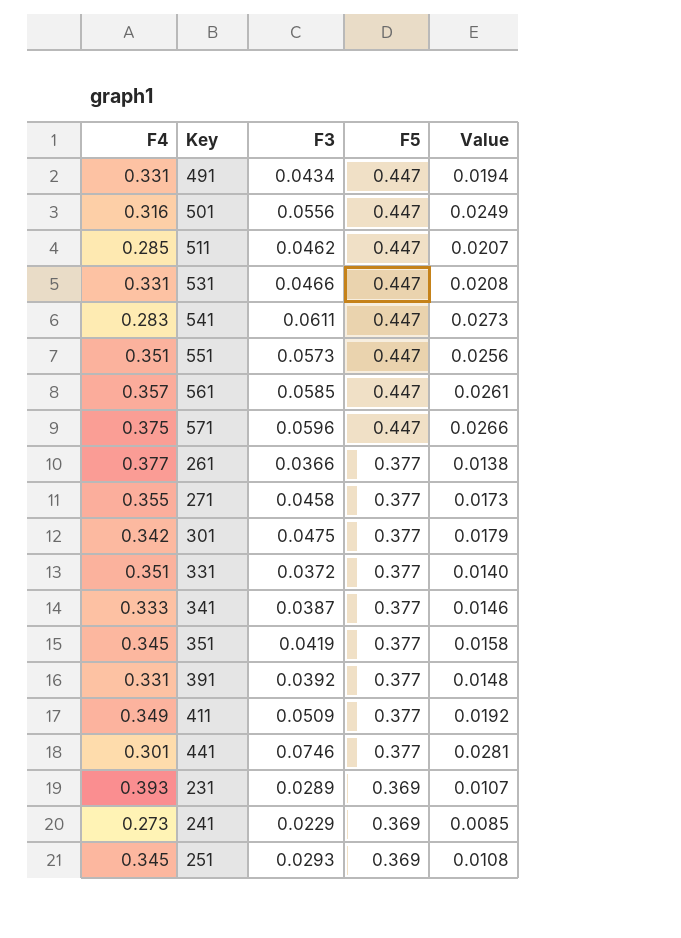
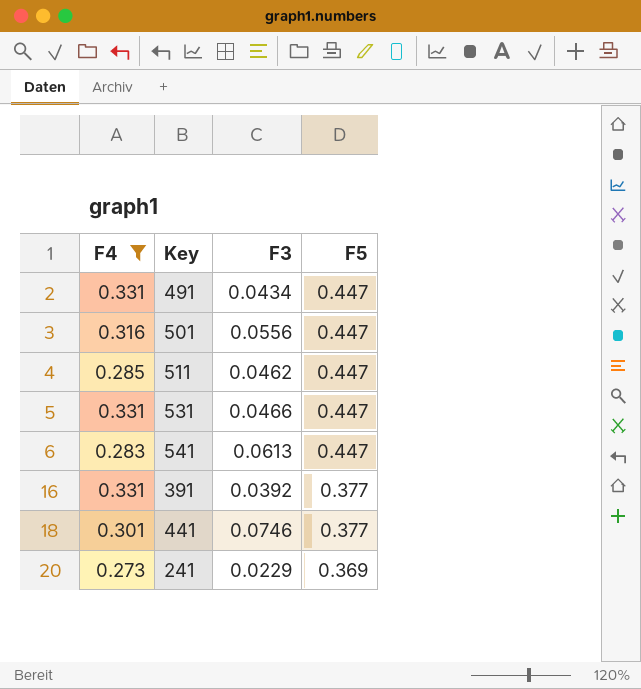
filter: none -> F4 <= 0.331
column Value | formula: [F3] * [F5] -> none
541 | F3: 0.0611 -> 0.0613

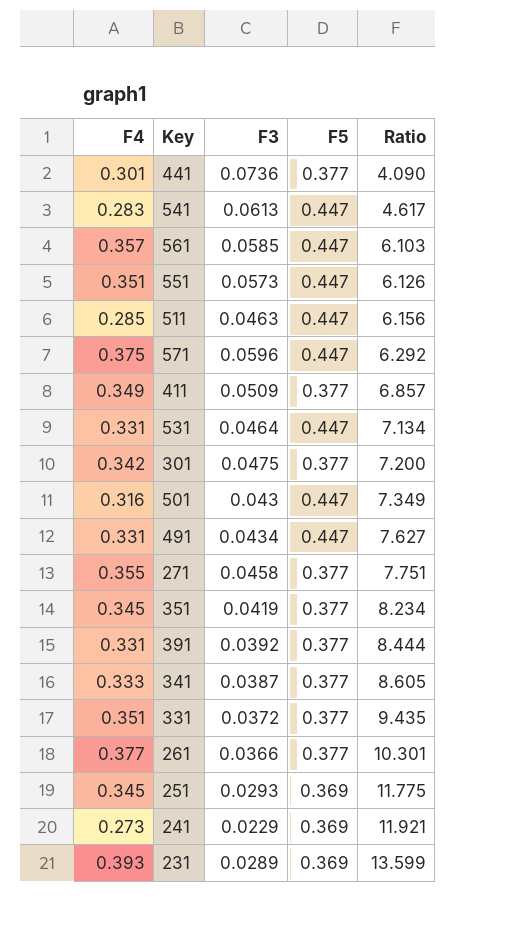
filter: F4 <= 0.331 -> none
row order: F5 descending -> Ratio ascending
column Ratio | formula: none -> [F4] / [F3]
441 | F3: 0.0746 -> 0.0736
511 | F3: 0.0462 -> 0.0463
531 | F3: 0.0466 -> 0.0464
501 | F3: 0.0556 -> 0.043

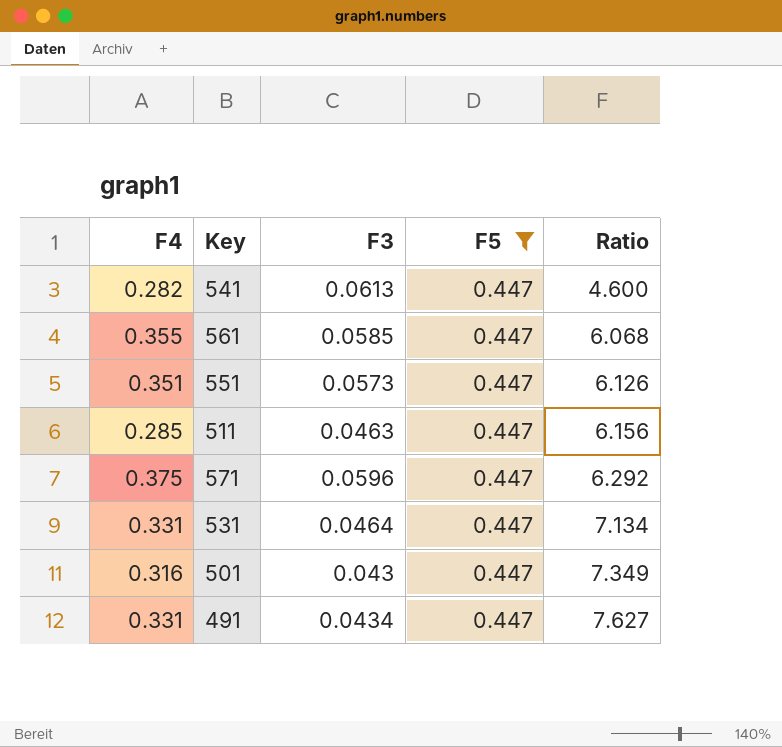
filter: none -> F5 = 0.447
541 | F4: 0.283 -> 0.282
541 | Ratio: 4.617 -> 4.600
561 | F4: 0.357 -> 0.355
561 | Ratio: 6.103 -> 6.068

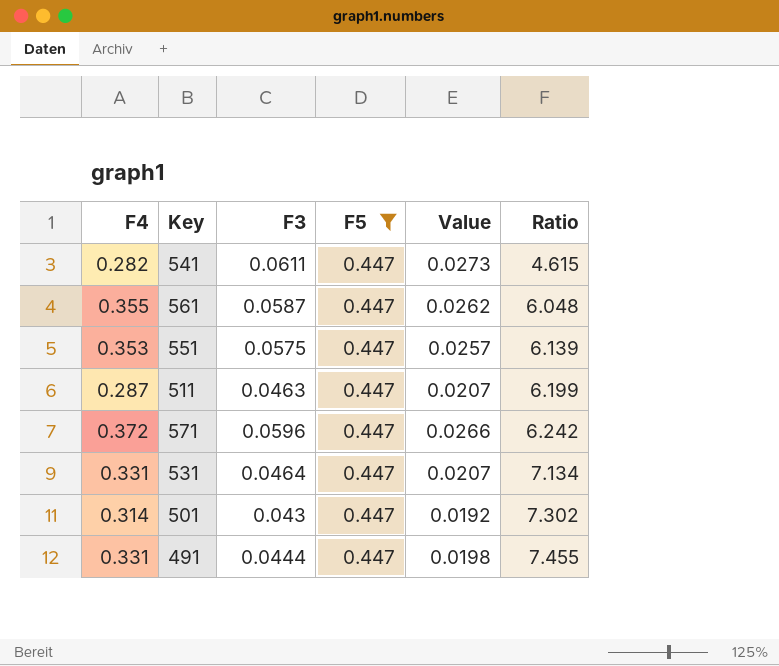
column Value | formula: none -> [F3] * [F5]
541 | F3: 0.0613 -> 0.0611
541 | Ratio: 4.600 -> 4.615
561 | F3: 0.0585 -> 0.0587
561 | Ratio: 6.068 -> 6.048
551 | F4: 0.351 -> 0.353
551 | F3: 0.0573 -> 0.0575
551 | Ratio: 6.126 -> 6.139
511 | F4: 0.285 -> 0.287
511 | Ratio: 6.156 -> 6.199
571 | F4: 0.375 -> 0.372
571 | Ratio: 6.292 -> 6.242
501 | F4: 0.316 -> 0.314
501 | Ratio: 7.349 -> 7.302
491 | F3: 0.0434 -> 0.0444
491 | Ratio: 7.627 -> 7.455

